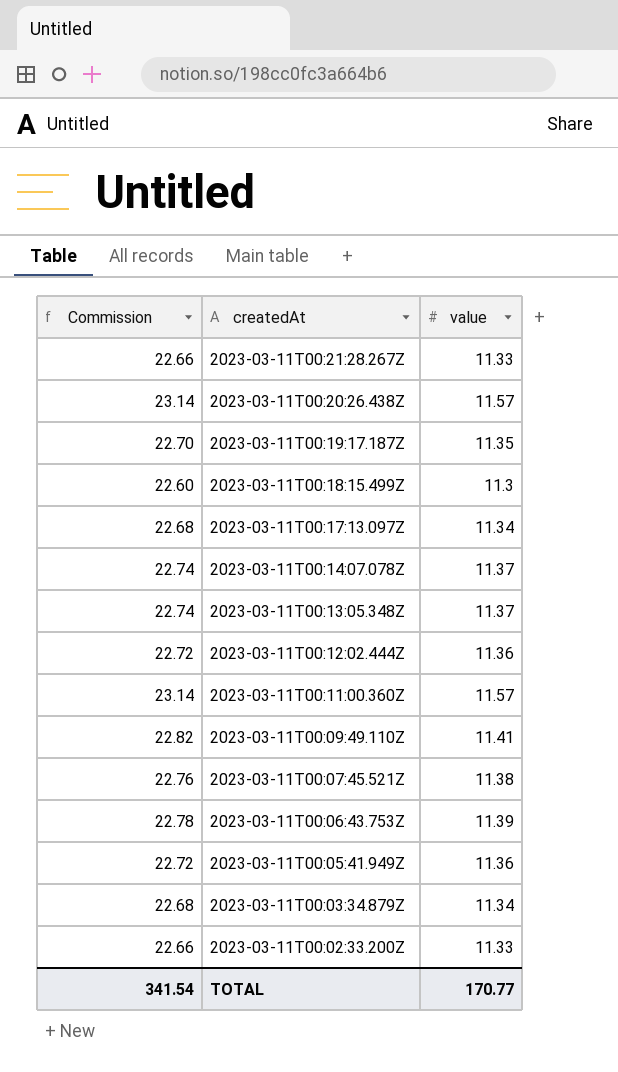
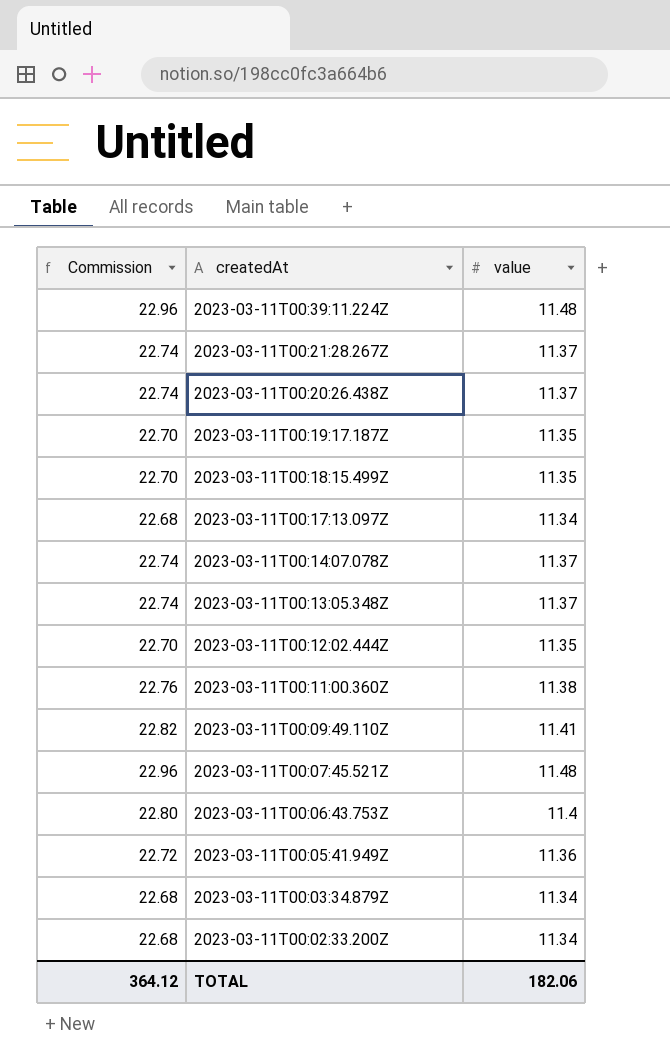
row 2023-03-11T00:39:11.224Z: none -> 22.96 | 11.48
2023-03-11T00:21:28.267Z | Commission: 22.66 -> 22.74
2023-03-11T00:21:28.267Z | value: 11.33 -> 11.37
2023-03-11T00:20:26.438Z | Commission: 23.14 -> 22.74
2023-03-11T00:20:26.438Z | value: 11.57 -> 11.37
2023-03-11T00:18:15.499Z | Commission: 22.60 -> 22.70
2023-03-11T00:18:15.499Z | value: 11.3 -> 11.35
2023-03-11T00:12:02.444Z | Commission: 22.72 -> 22.70
2023-03-11T00:12:02.444Z | value: 11.36 -> 11.35
2023-03-11T00:11:00.360Z | Commission: 23.14 -> 22.76
2023-03-11T00:11:00.360Z | value: 11.57 -> 11.38
2023-03-11T00:07:45.521Z | Commission: 22.76 -> 22.96
2023-03-11T00:07:45.521Z | value: 11.38 -> 11.48
2023-03-11T00:06:43.753Z | Commission: 22.78 -> 22.80
2023-03-11T00:06:43.753Z | value: 11.39 -> 11.4
2023-03-11T00:02:33.200Z | Commission: 22.66 -> 22.68
2023-03-11T00:02:33.200Z | value: 11.33 -> 11.34
TOTAL | Commission: 341.54 -> 364.12
TOTAL | value: 170.77 -> 182.06

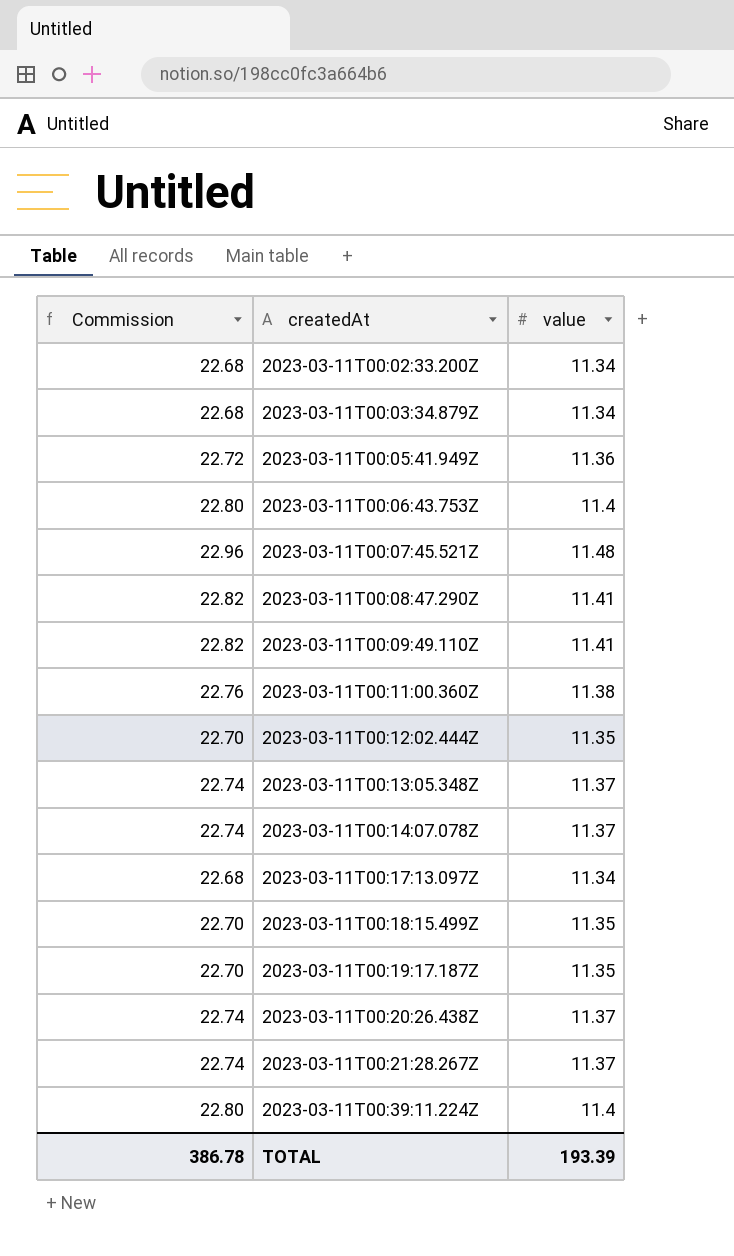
row order: createdAt descending -> createdAt ascending
row 2023-03-11T00:08:47.290Z: none -> 22.82 | 11.41
2023-03-11T00:39:11.224Z | Commission: 22.96 -> 22.80
2023-03-11T00:39:11.224Z | value: 11.48 -> 11.4
TOTAL | Commission: 364.12 -> 386.78
TOTAL | value: 182.06 -> 193.39

